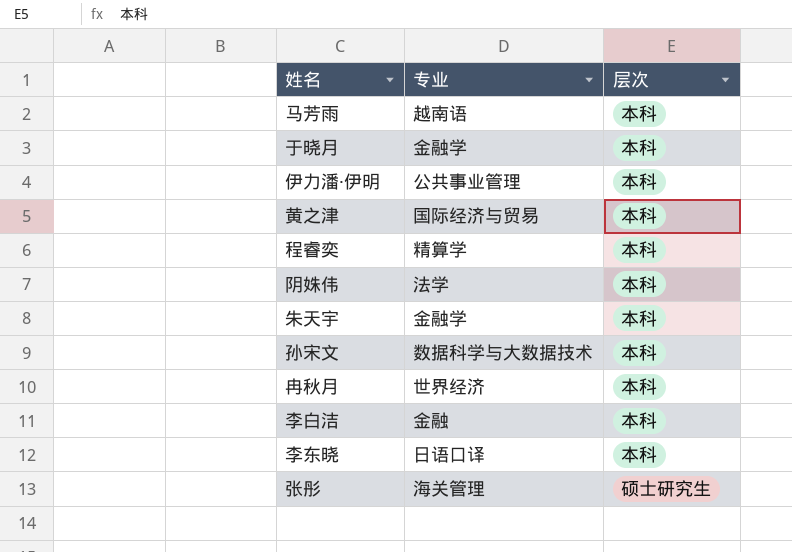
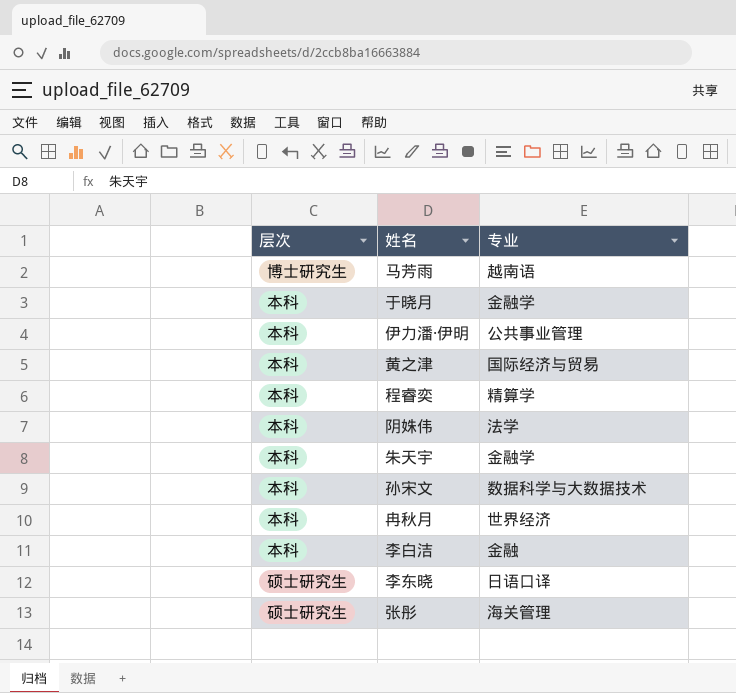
column 层次 | position: 3 -> 1
马芳雨 | 层次: 本科 -> 博士研究生
李东晓 | 层次: 本科 -> 硕士研究生

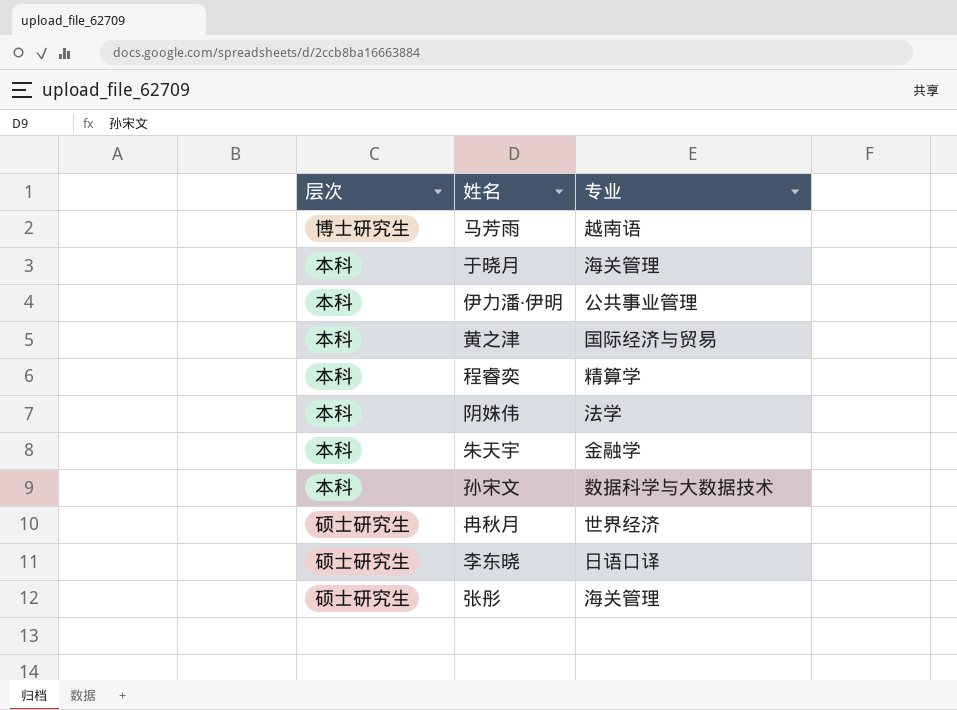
row 李白洁: 本科 | 金融 -> none
于晓月 | 专业: 金融学 -> 海关管理
冉秋月 | 层次: 本科 -> 硕士研究生

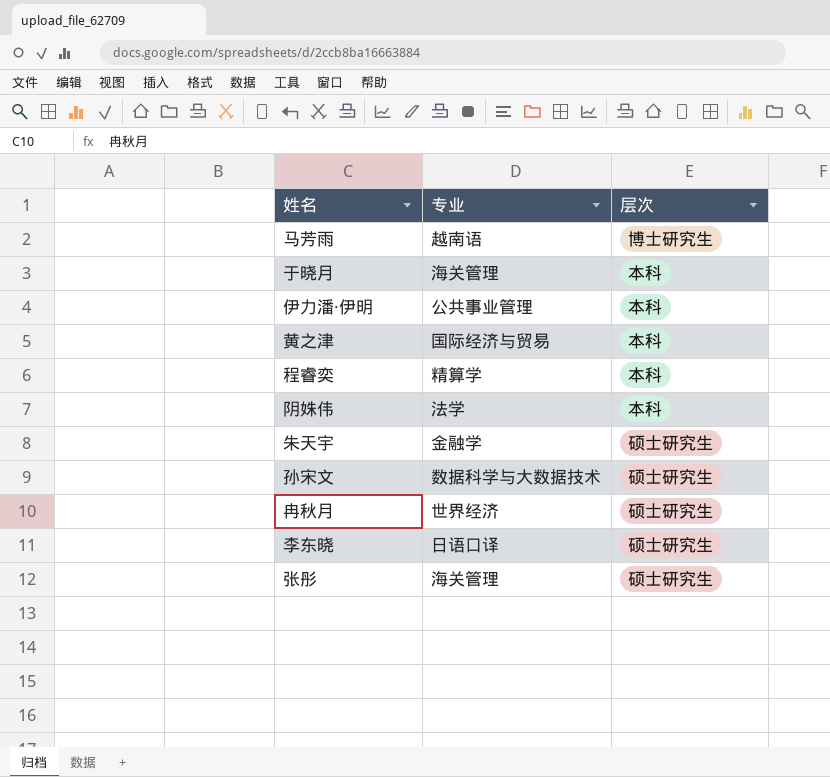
column 层次 | position: 1 -> 3
朱天宇 | 层次: 本科 -> 硕士研究生
孙宋文 | 层次: 本科 -> 硕士研究生

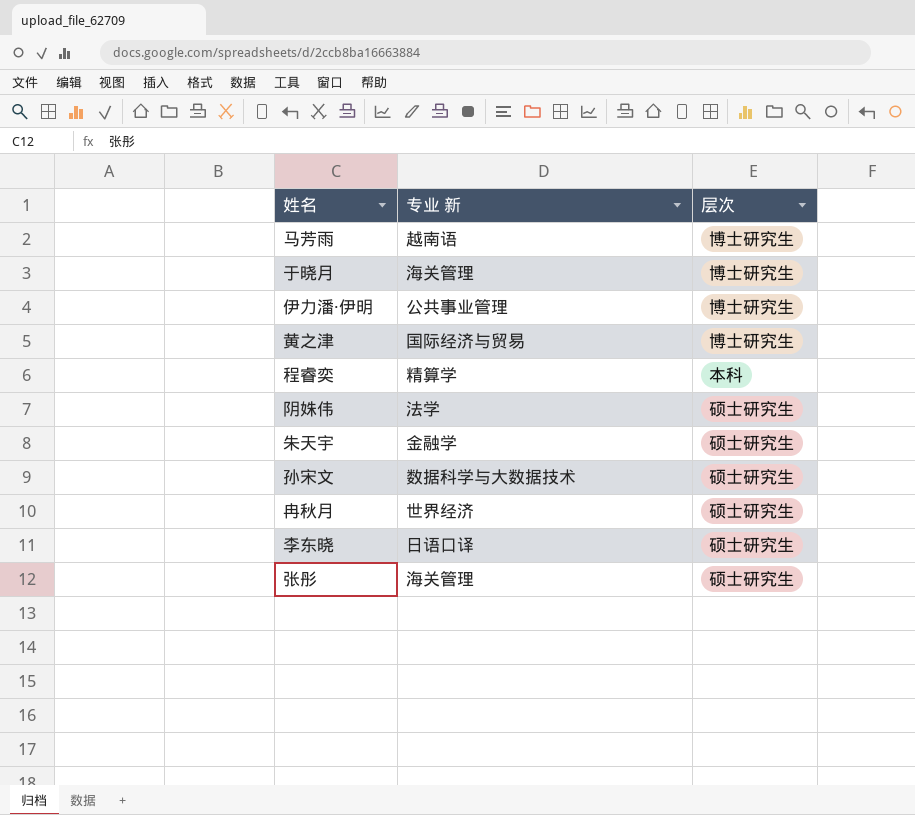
column name: 专业 -> 专业 新
于晓月 | 层次: 本科 -> 博士研究生
伊力潘·伊明 | 层次: 本科 -> 博士研究生
黄之津 | 层次: 本科 -> 博士研究生
阴姝伟 | 层次: 本科 -> 硕士研究生

